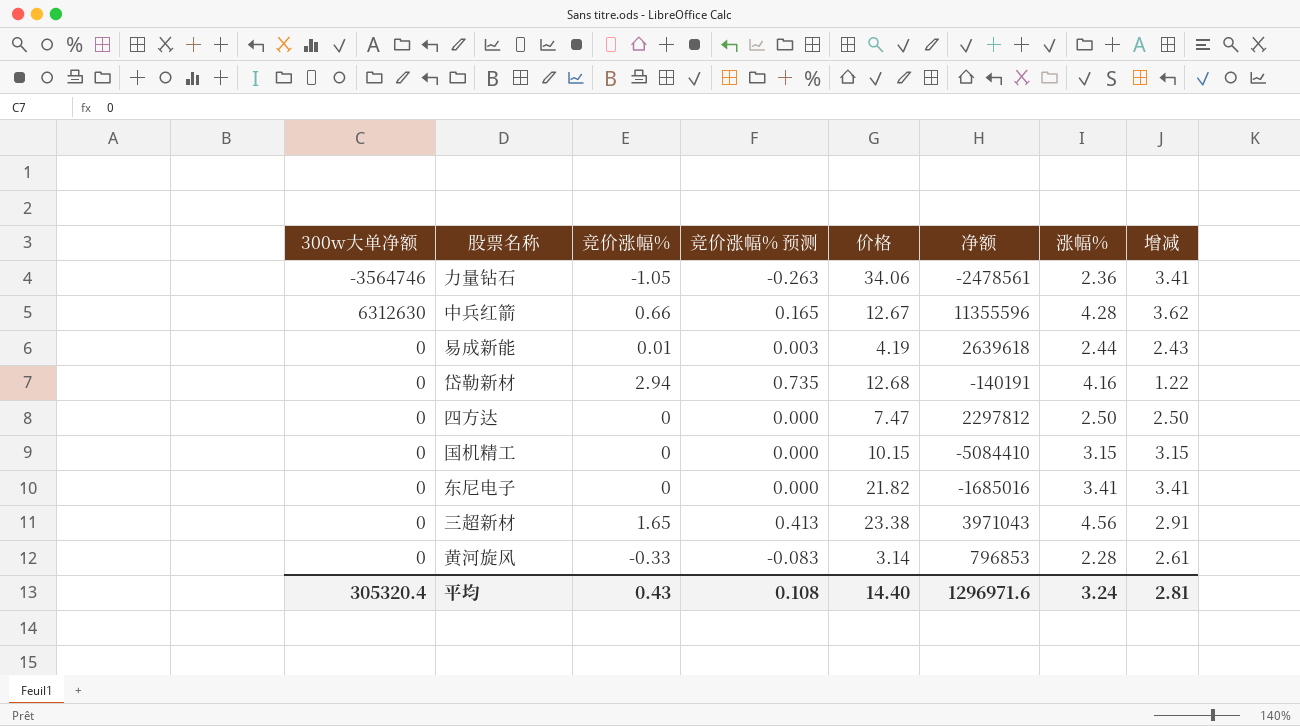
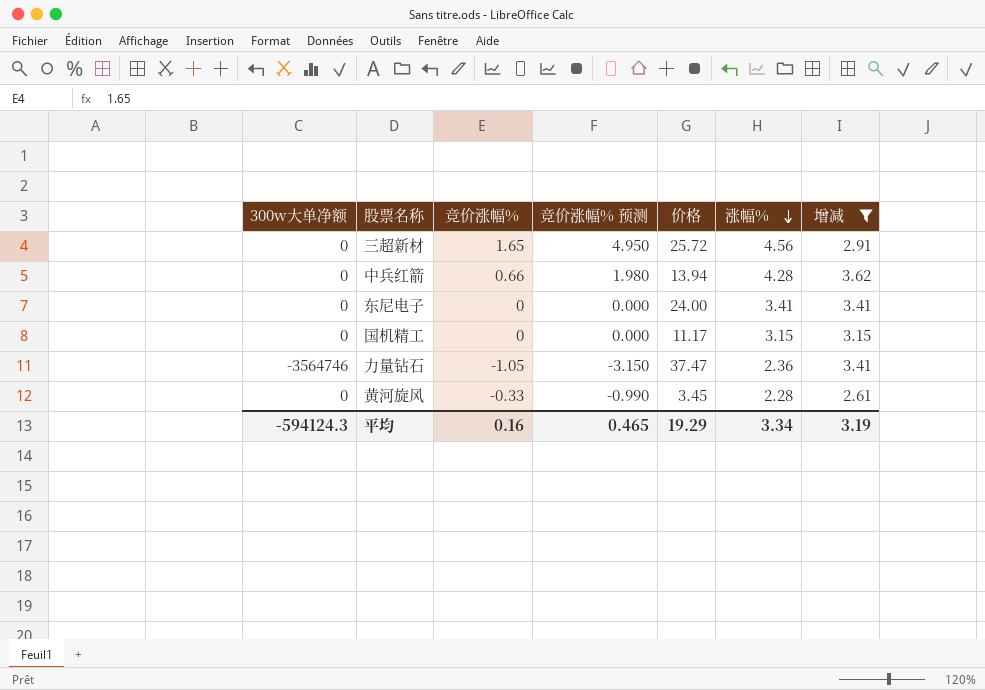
filter: none -> 增减 >= 2.61
row order: none -> 涨幅% descending
column 净额 | position: 6 -> none
column 竞价涨幅% 预测 | formula: [竞价涨幅%] * 0.25 -> [竞价涨幅%] * 3
三超新材 | 价格: 23.38 -> 25.72
中兵红箭 | 300w大单净额: 6312630 -> 0
中兵红箭 | 价格: 12.67 -> 13.94
东尼电子 | 价格: 21.82 -> 24.00
国机精工 | 价格: 10.15 -> 11.17
力量钻石 | 价格: 34.06 -> 37.47
黄河旋风 | 价格: 3.14 -> 3.45
平均 | 300w大单净额: 305320.4 -> -594124.3
平均 | 竞价涨幅%: 0.43 -> 0.16
平均 | 竞价涨幅% 预测: 0.108 -> 0.465
平均 | 价格: 14.40 -> 19.29
平均 | 涨幅%: 3.24 -> 3.34
平均 | 增减: 2.81 -> 3.19

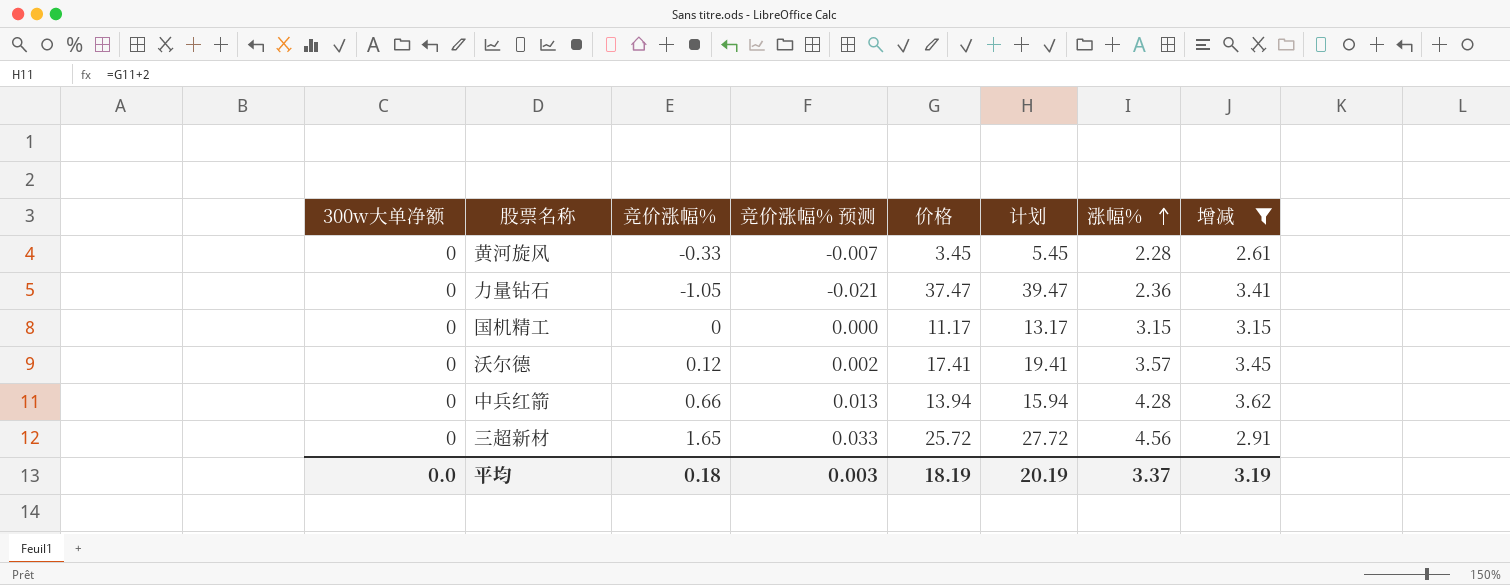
row order: 涨幅% descending -> 涨幅% ascending
column 竞价涨幅% 预测 | formula: [竞价涨幅%] * 3 -> [竞价涨幅%] * 0.02
column 计划 | formula: none -> [价格] + 2
row 东尼电子: 0 | 0 | 0.000 | 24.00 | 3.41 | 3.41 -> none
力量钻石 | 300w大单净额: -3564746 -> 0
row 沃尔德: none -> 0 | 0.12 | 0.002 | 17.41 | 19.41 | 3.57 | 3.45
平均 | 300w大单净额: -594124.3 -> 0.0
平均 | 竞价涨幅%: 0.16 -> 0.18
平均 | 竞价涨幅% 预测: 0.465 -> 0.003
平均 | 价格: 19.29 -> 18.19
平均 | 涨幅%: 3.34 -> 3.37

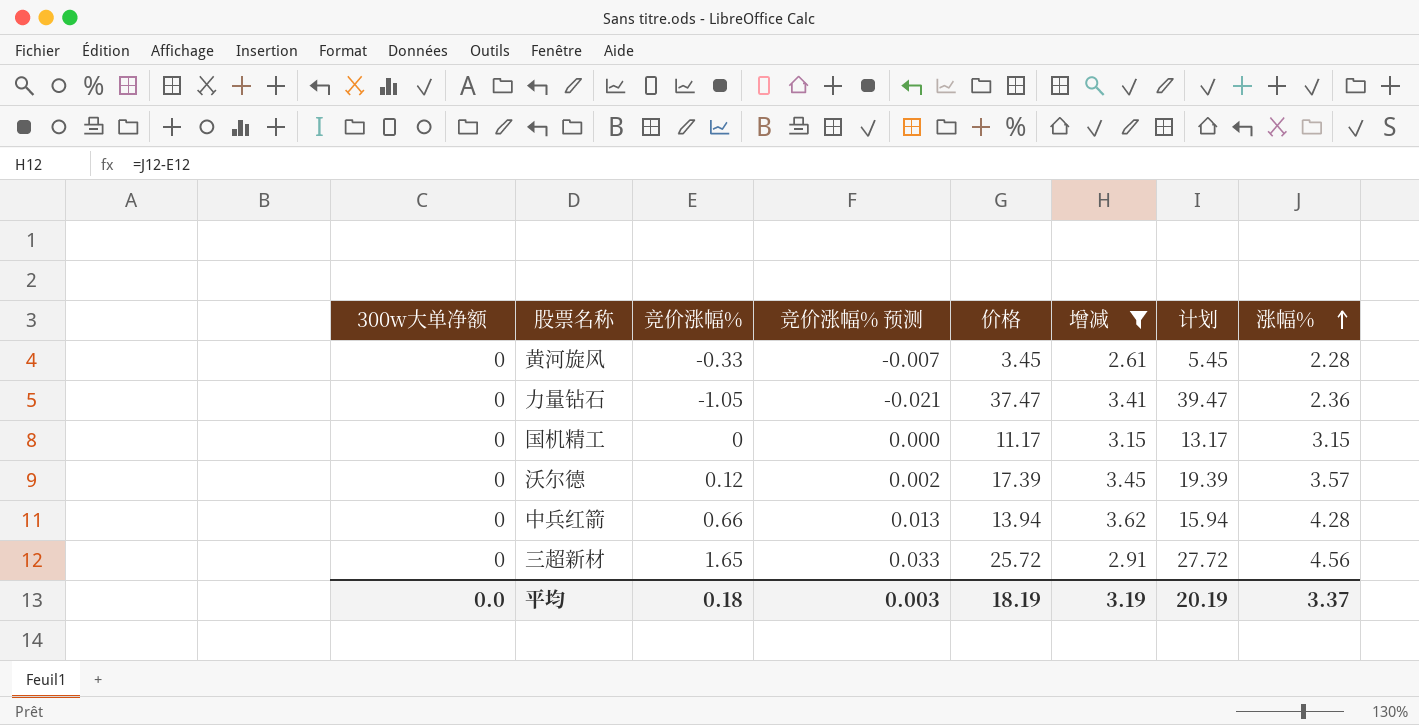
column 增减 | position: 8 -> 6
沃尔德 | 价格: 17.41 -> 17.39
沃尔德 | 计划: 19.41 -> 19.39

